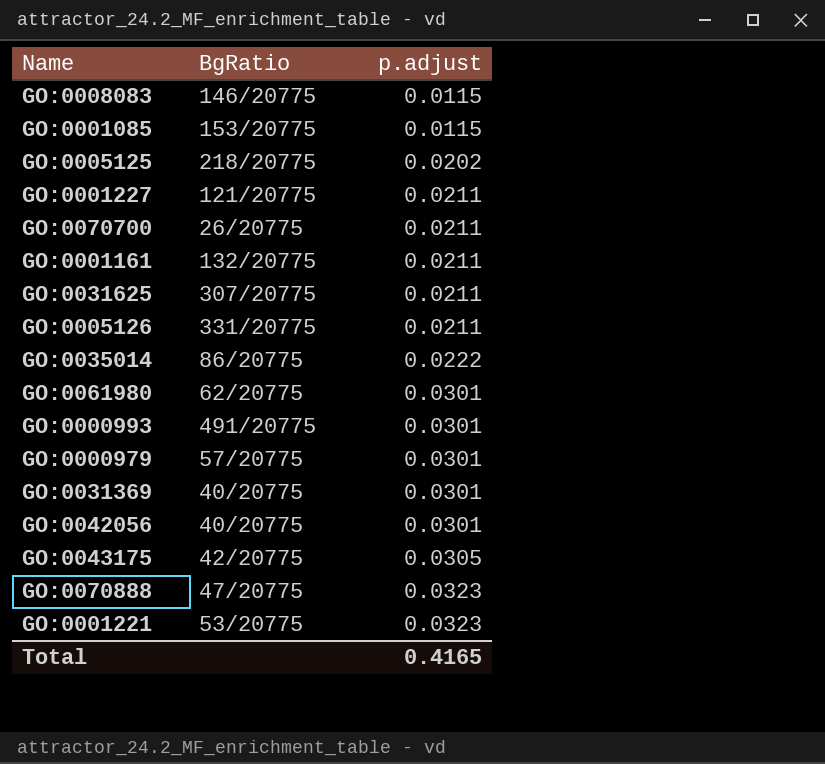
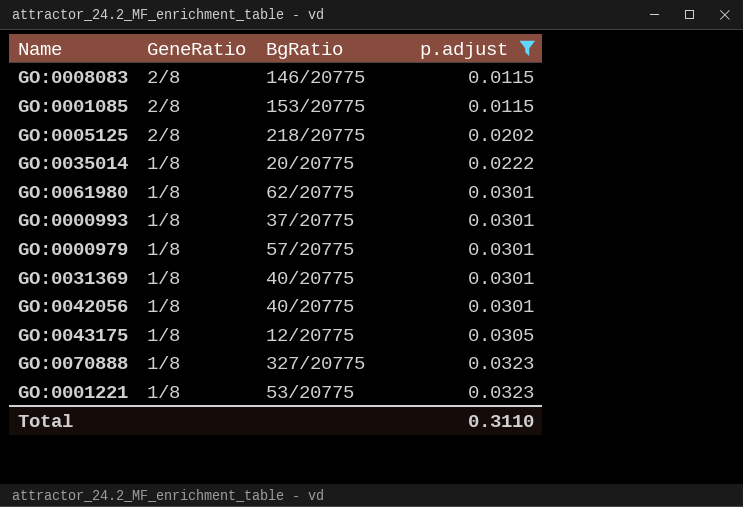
filter: none -> p.adjust != 0.0211
column GeneRatio | position: none -> 2
GO:0035014 | BgRatio: 86/20775 -> 20/20775
GO:0000993 | BgRatio: 491/20775 -> 37/20775
GO:0043175 | BgRatio: 42/20775 -> 12/20775
GO:0070888 | BgRatio: 47/20775 -> 327/20775
Total | p.adjust: 0.4165 -> 0.3110

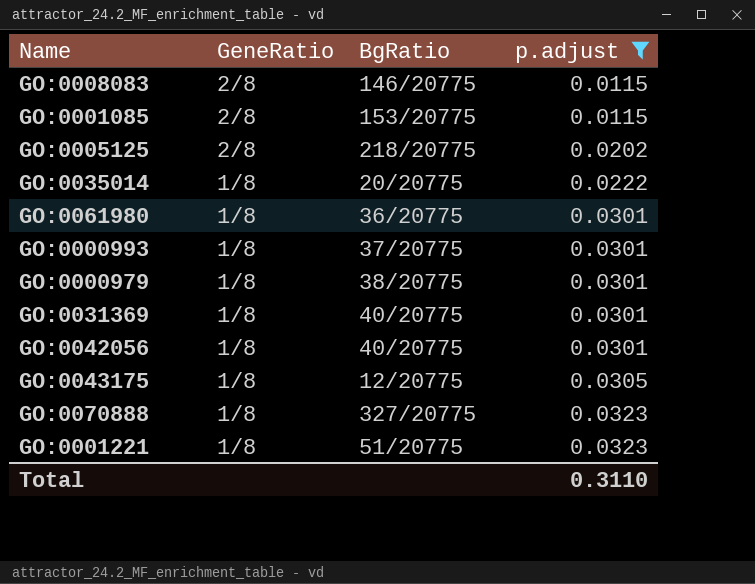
GO:0061980 | BgRatio: 62/20775 -> 36/20775
GO:0000979 | BgRatio: 57/20775 -> 38/20775
GO:0001221 | BgRatio: 53/20775 -> 51/20775

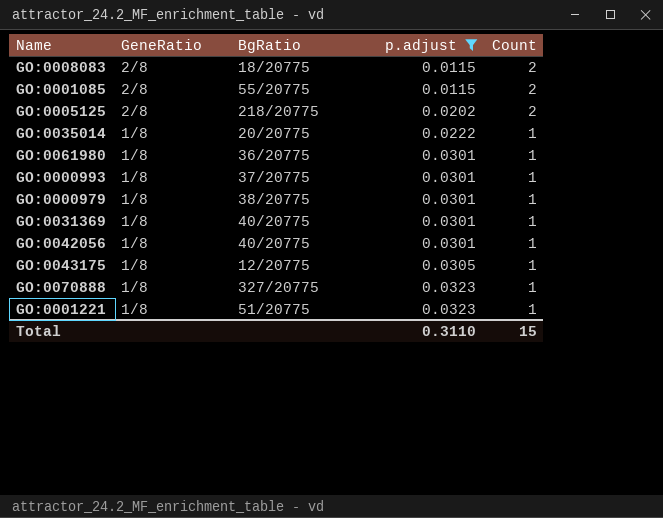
column Count | position: none -> 5
GO:0008083 | BgRatio: 146/20775 -> 18/20775
GO:0001085 | BgRatio: 153/20775 -> 55/20775

